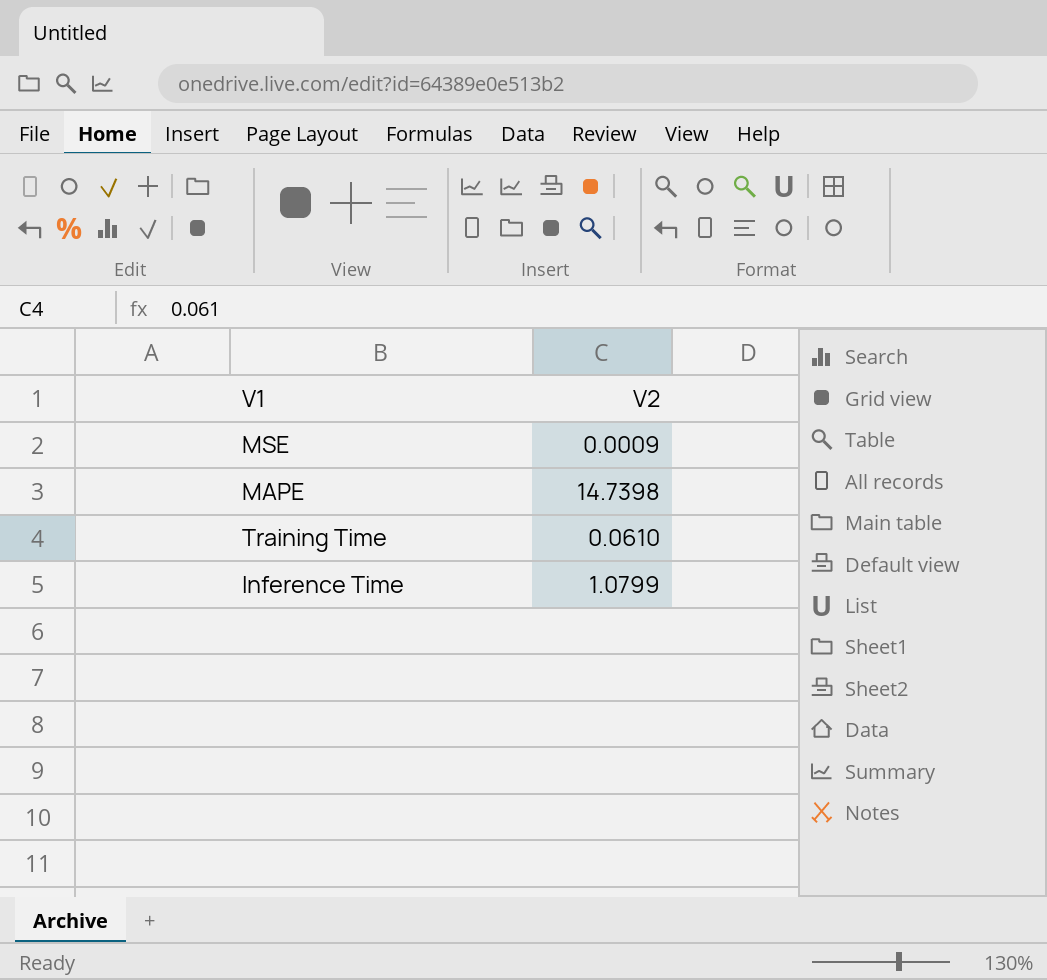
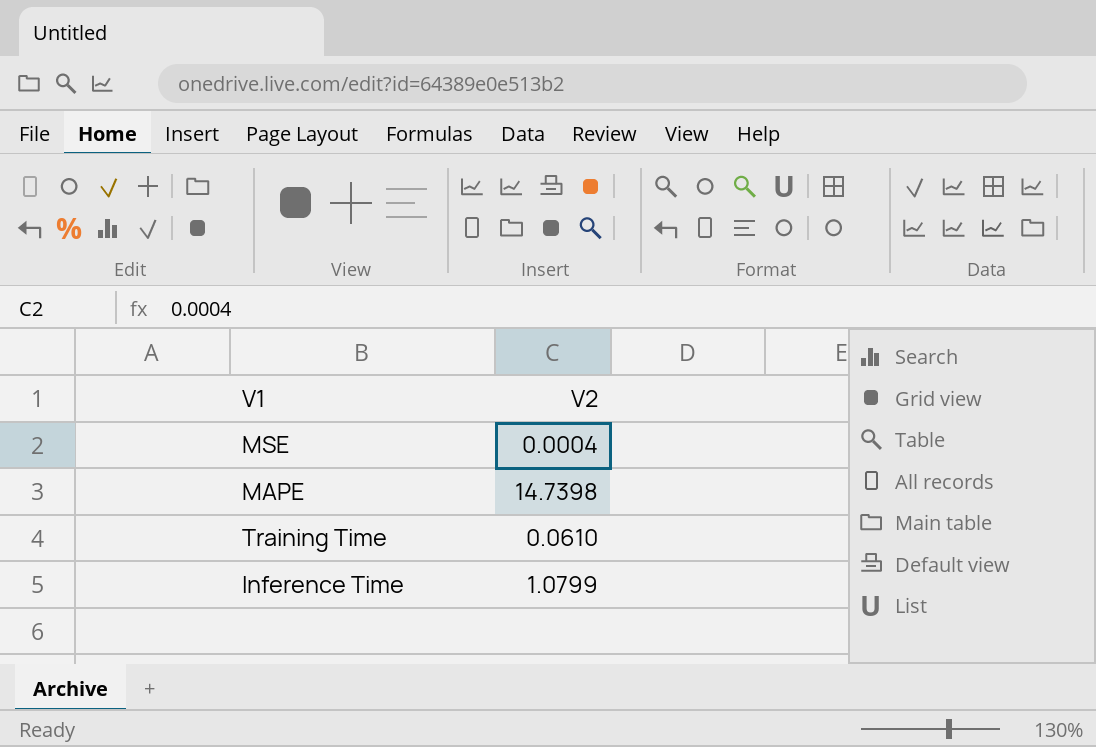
MSE | V2: 0.0009 -> 0.0004

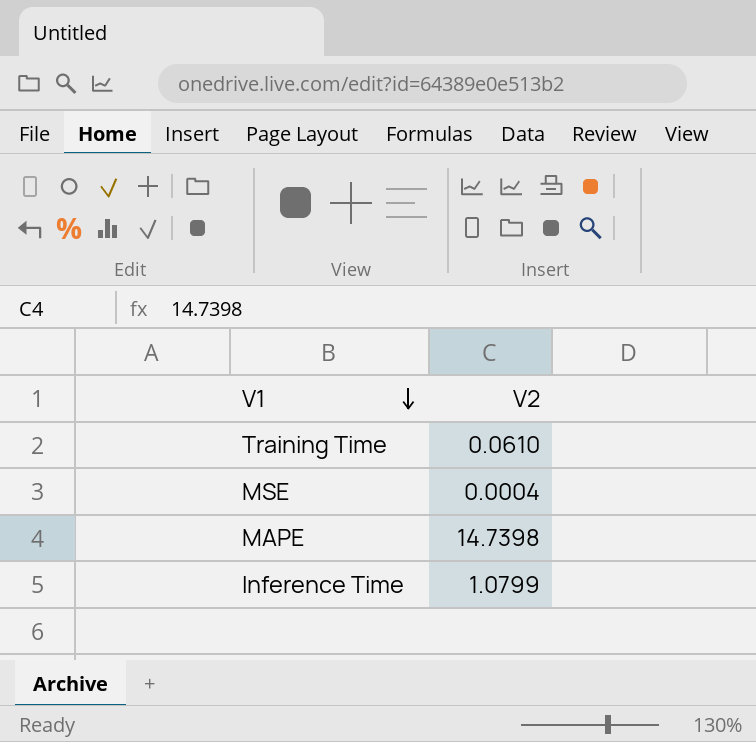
row order: none -> V1 descending

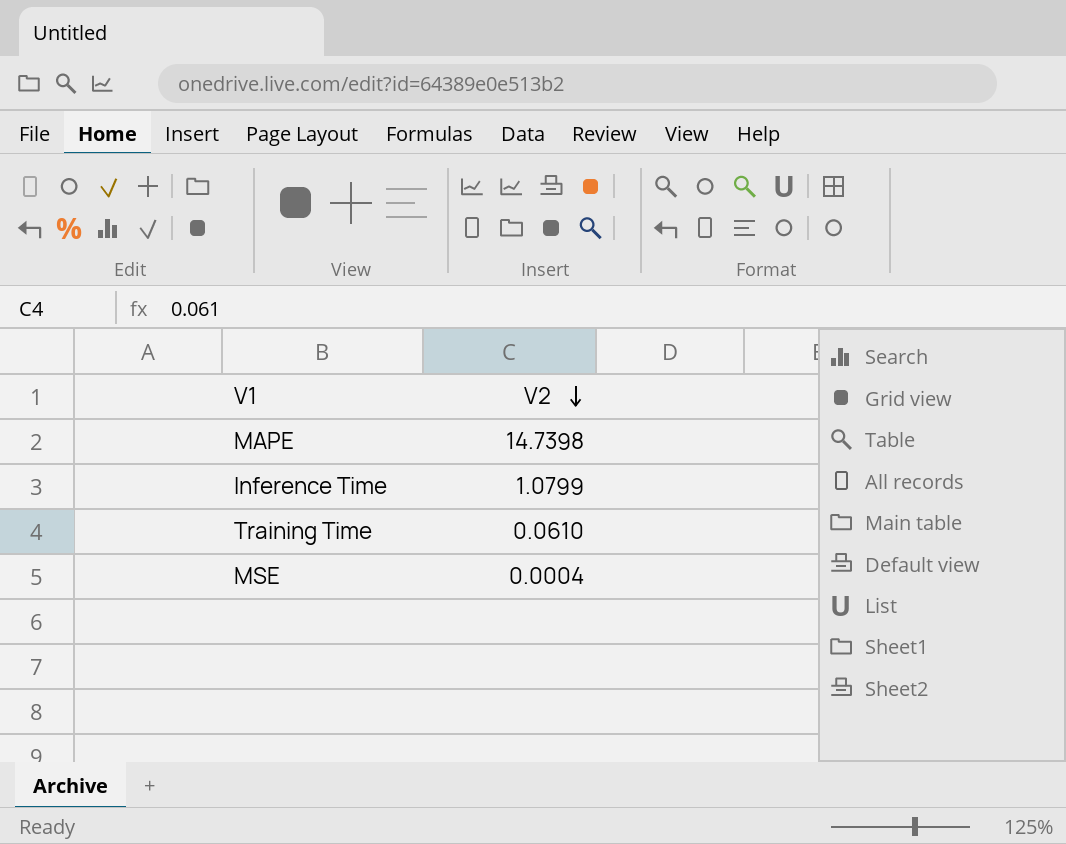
row order: V1 descending -> V2 descending

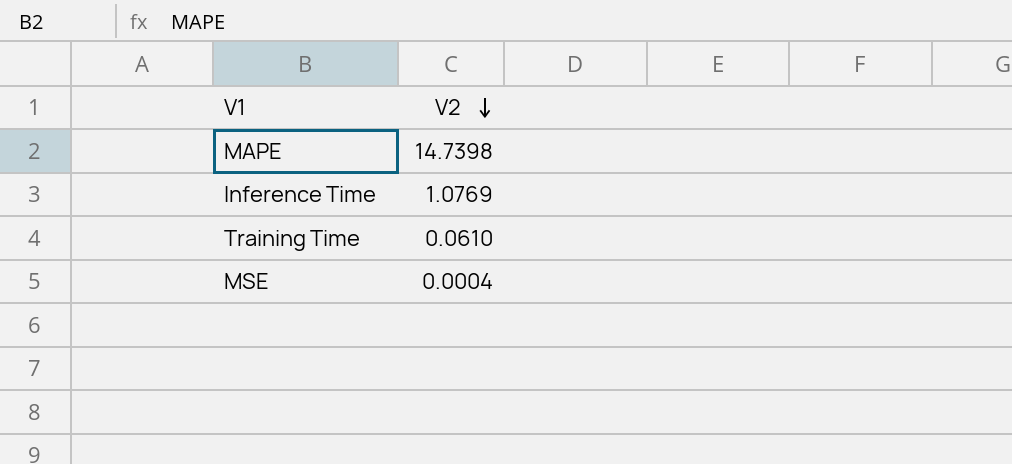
Inference Time | V2: 1.0799 -> 1.0769

